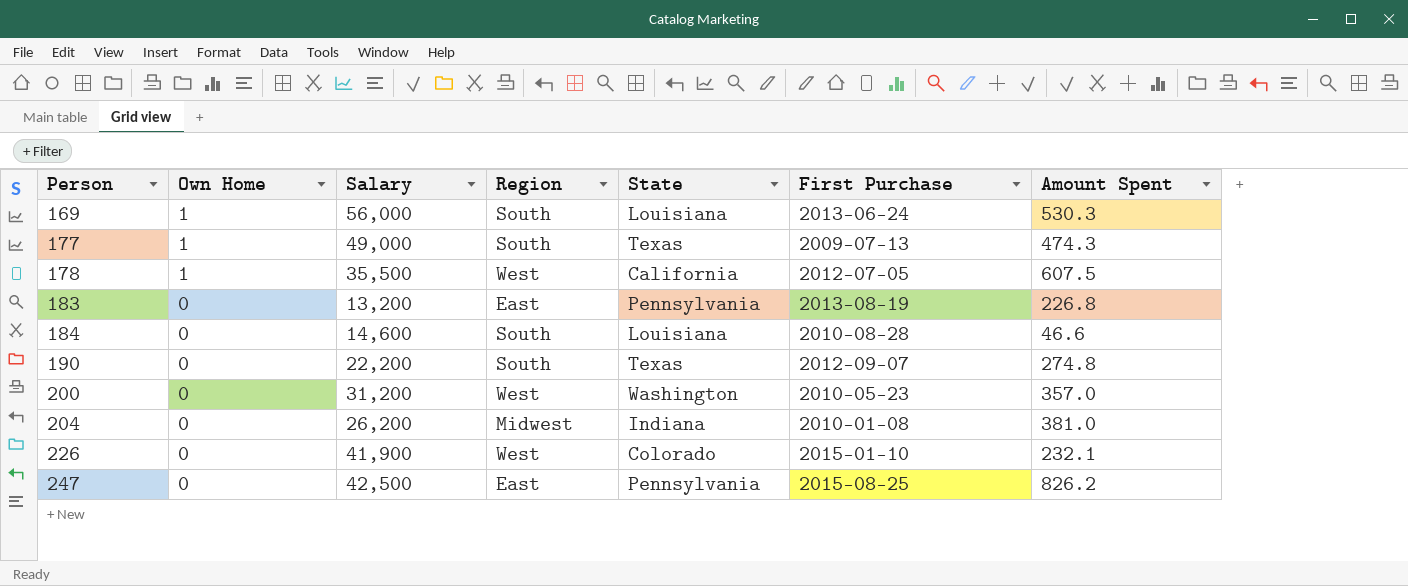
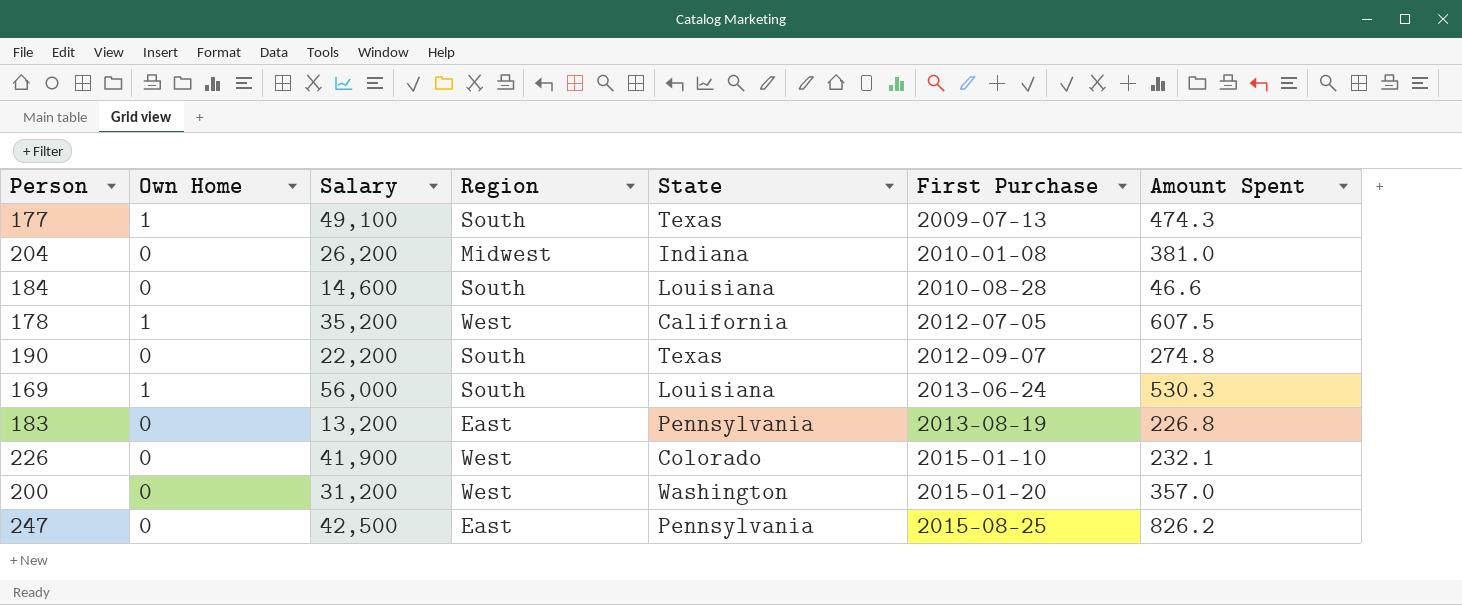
row order: Person ascending -> First Purchase ascending
177 | Salary: 49,000 -> 49,100
178 | Salary: 35,500 -> 35,200
200 | First Purchase: 2010-05-23 -> 2015-01-20

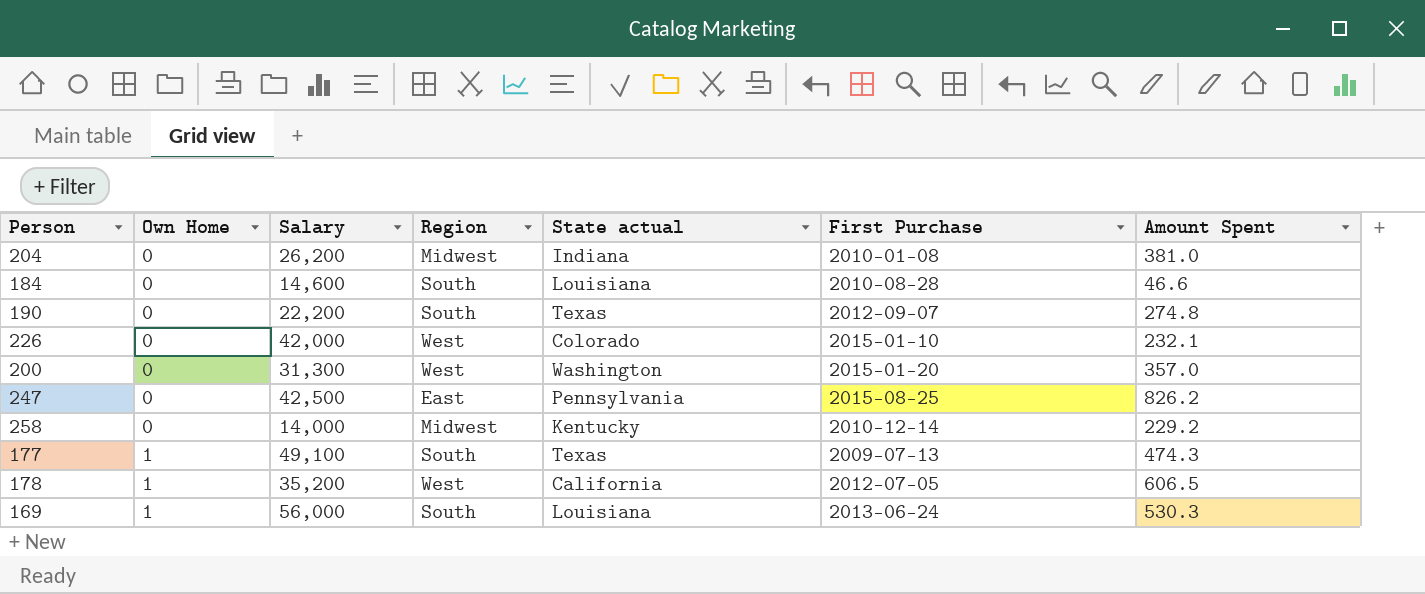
row order: First Purchase ascending -> Own Home ascending
column name: State -> State actual
row 183: 0 | 13,200 | East | Pennsylvania | 2013-08-19 | 226.8 -> none
226 | Salary: 41,900 -> 42,000
200 | Salary: 31,200 -> 31,300
row 258: none -> 0 | 14,000 | Midwest | Kentucky | 2010-12-14 | 229.2
178 | Amount Spent: 607.5 -> 606.5

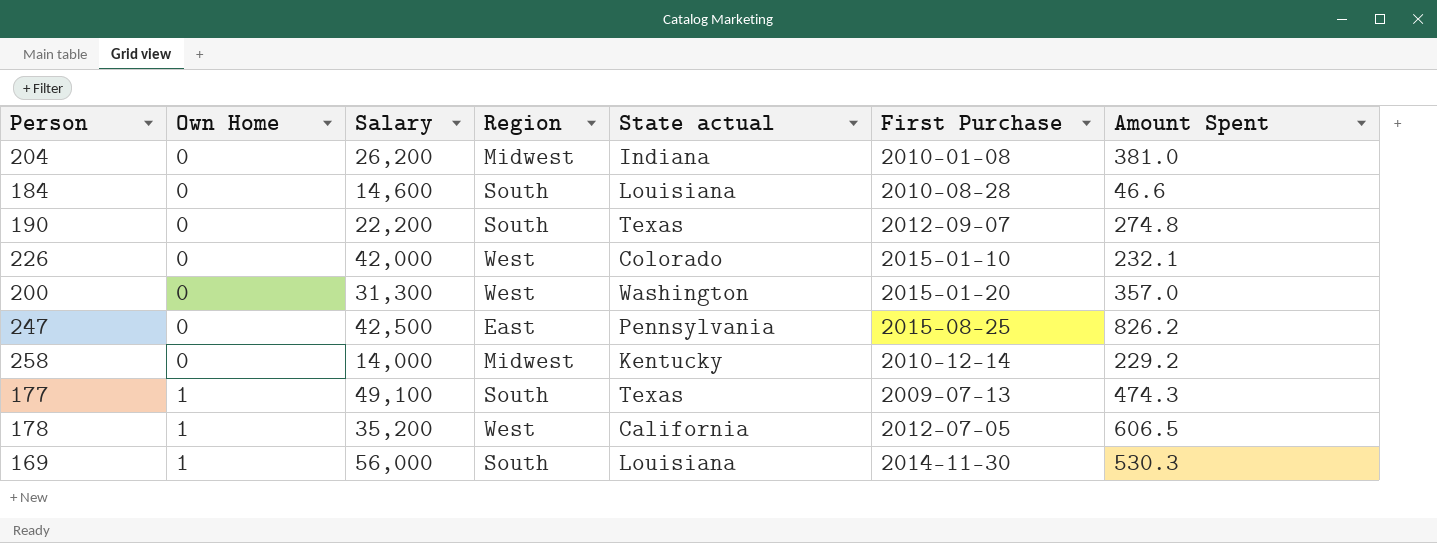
169 | First Purchase: 2013-06-24 -> 2014-11-30

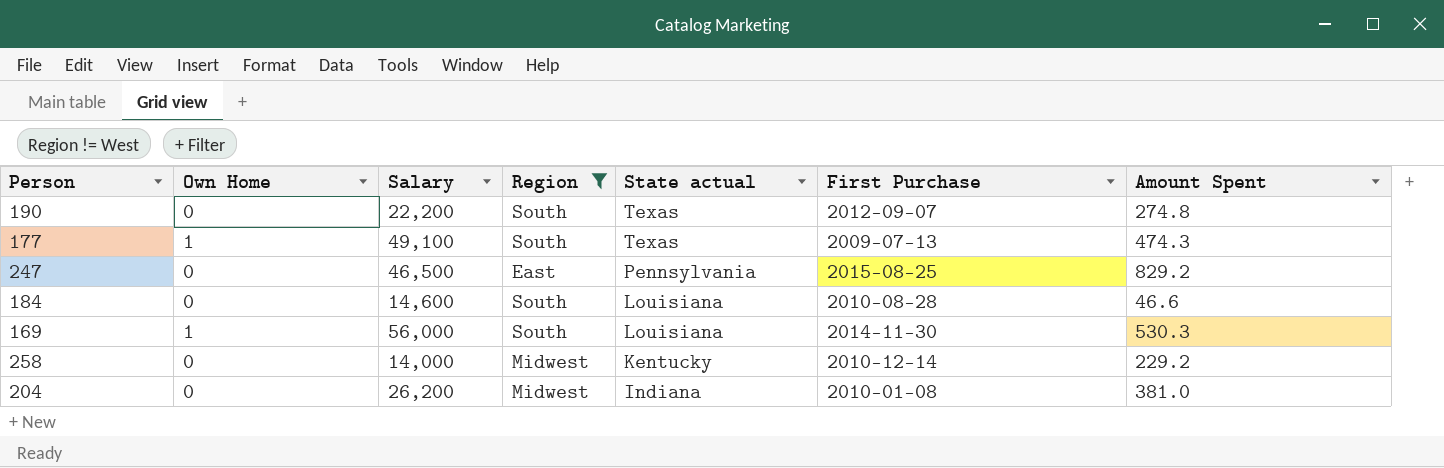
filter: none -> Region != West
row order: Own Home ascending -> State actual descending
247 | Salary: 42,500 -> 46,500
247 | Amount Spent: 826.2 -> 829.2

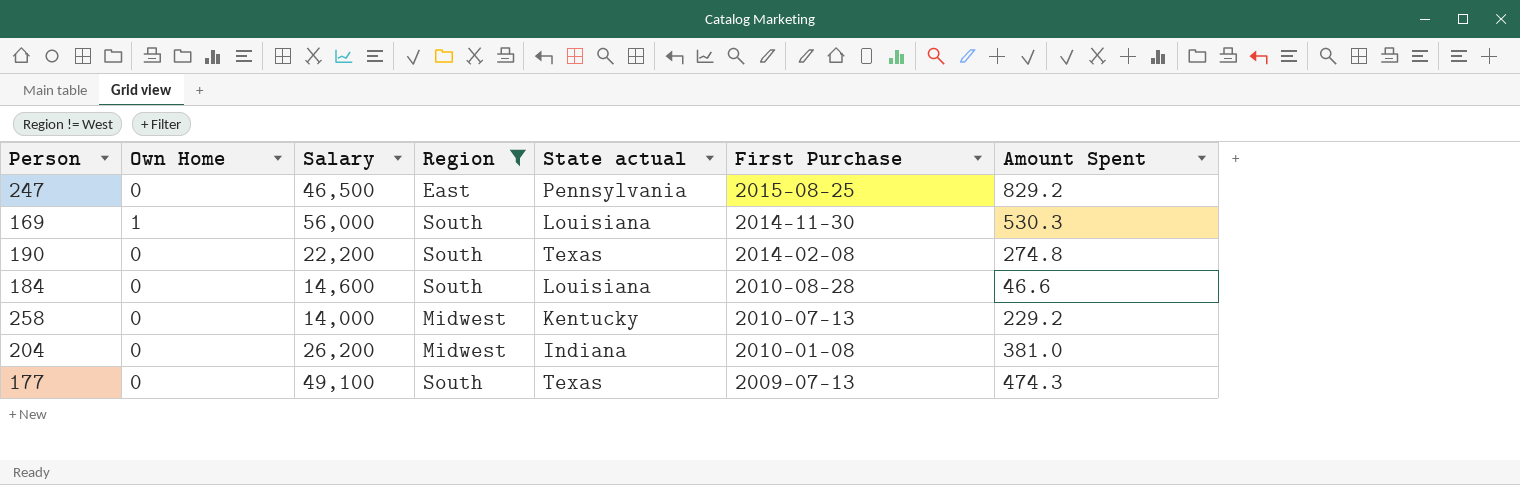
row order: State actual descending -> First Purchase descending
190 | First Purchase: 2012-09-07 -> 2014-02-08
258 | First Purchase: 2010-12-14 -> 2010-07-13
177 | Own Home: 1 -> 0

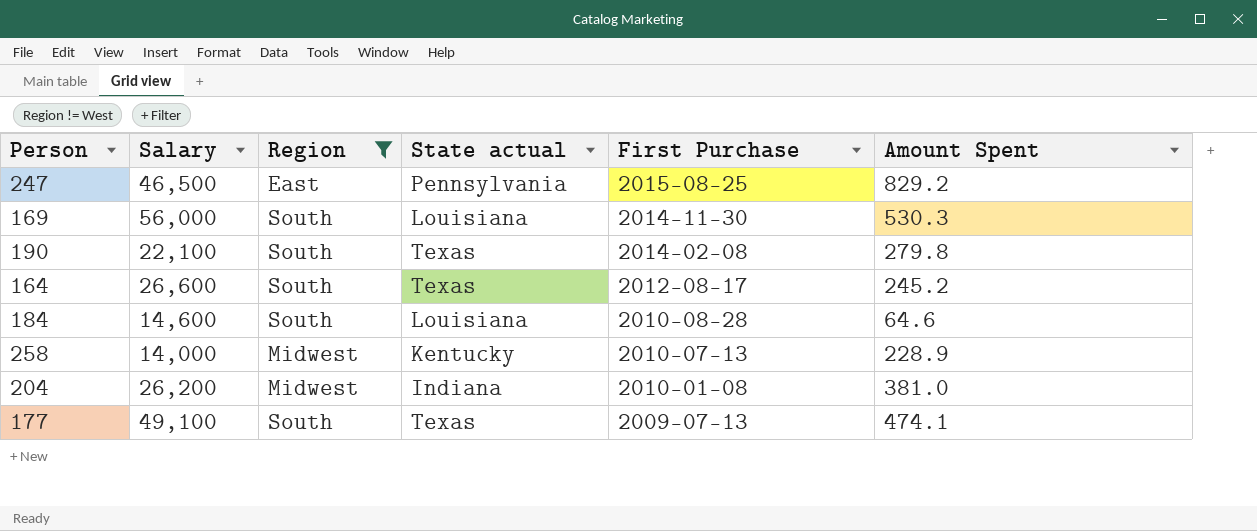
column Own Home | position: 2 -> none
190 | Salary: 22,200 -> 22,100
190 | Amount Spent: 274.8 -> 279.8
row 164: none -> 26,600 | South | Texas | 2012-08-17 | 245.2
184 | Amount Spent: 46.6 -> 64.6
258 | Amount Spent: 229.2 -> 228.9
177 | Amount Spent: 474.3 -> 474.1

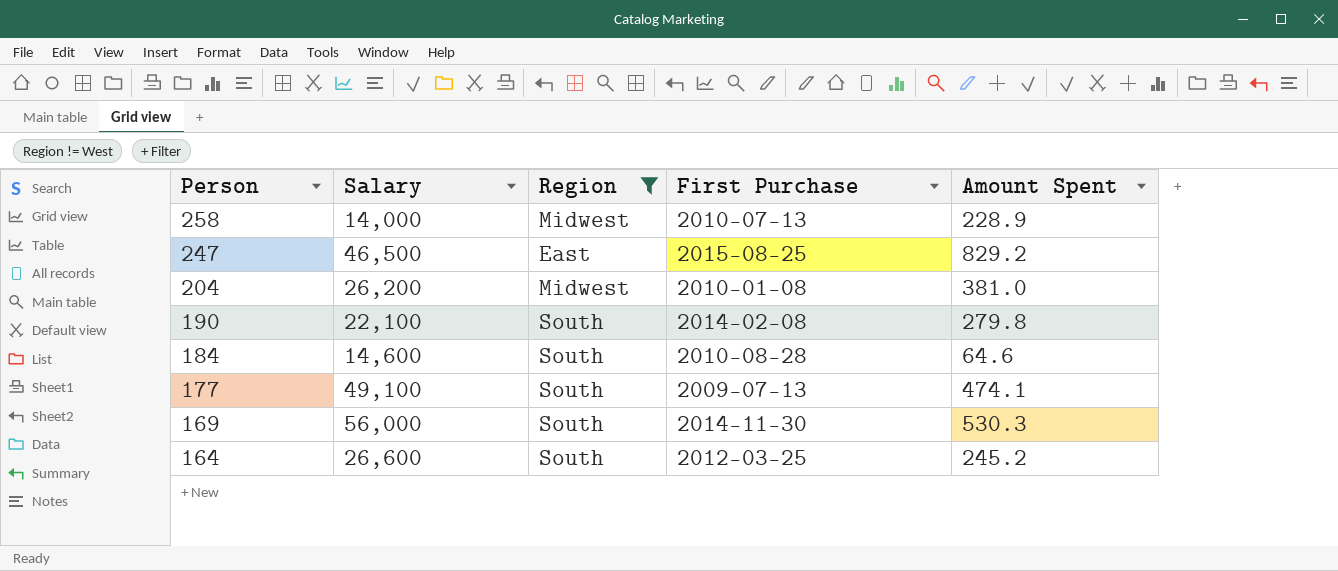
row order: First Purchase descending -> Person descending
column State actual | position: 4 -> none
164 | First Purchase: 2012-08-17 -> 2012-03-25

